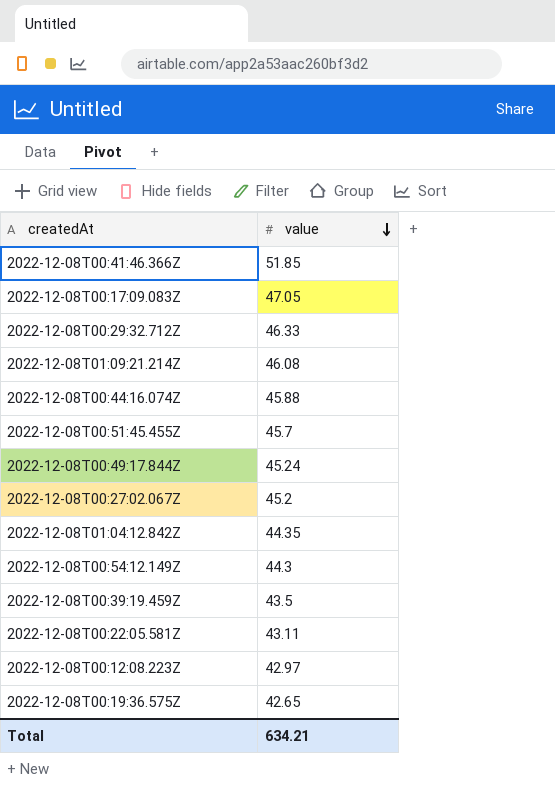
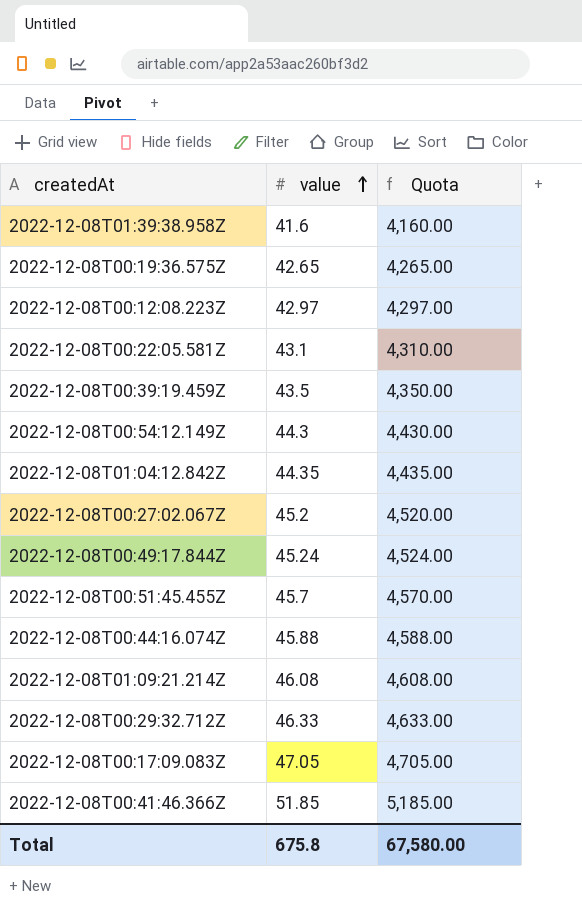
row order: value descending -> value ascending
column Quota | formula: none -> [value] * 100
row 2022-12-08T01:39:38.958Z: none -> 41.6 | 4,160.00
2022-12-08T00:22:05.581Z | value: 43.11 -> 43.1
Total | value: 634.21 -> 675.8

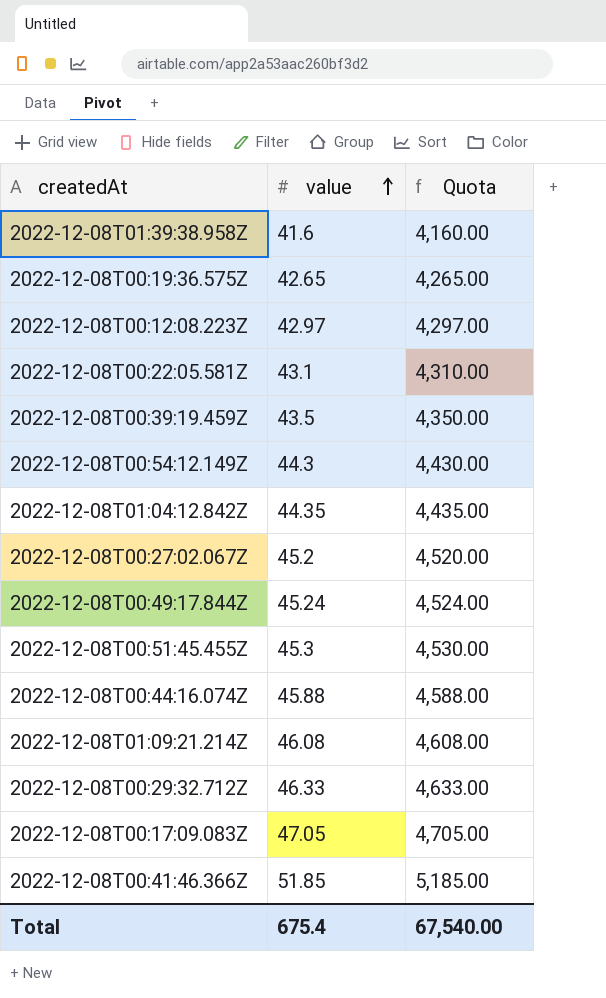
2022-12-08T00:51:45.455Z | value: 45.7 -> 45.3
2022-12-08T00:51:45.455Z | Quota: 4,570.00 -> 4,530.00
Total | value: 675.8 -> 675.4
Total | Quota: 67,580.00 -> 67,540.00

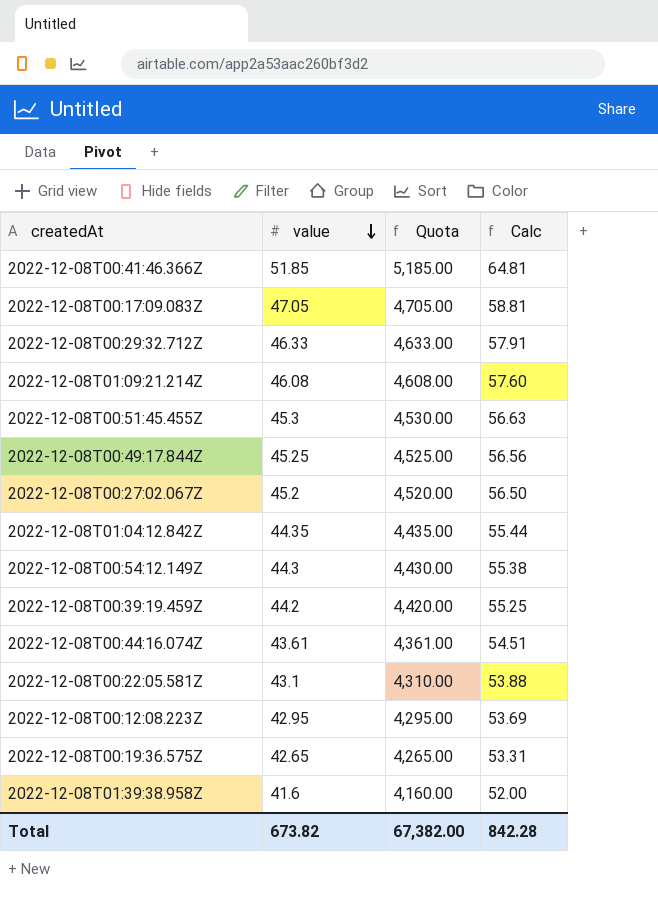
row order: value ascending -> value descending
column Calc | formula: none -> [value] * 1.25
2022-12-08T00:49:17.844Z | value: 45.24 -> 45.25
2022-12-08T00:49:17.844Z | Quota: 4,524.00 -> 4,525.00
2022-12-08T00:39:19.459Z | value: 43.5 -> 44.2
2022-12-08T00:39:19.459Z | Quota: 4,350.00 -> 4,420.00
2022-12-08T00:44:16.074Z | value: 45.88 -> 43.61
2022-12-08T00:44:16.074Z | Quota: 4,588.00 -> 4,361.00
2022-12-08T00:12:08.223Z | value: 42.97 -> 42.95
2022-12-08T00:12:08.223Z | Quota: 4,297.00 -> 4,295.00
Total | value: 675.4 -> 673.82
Total | Quota: 67,540.00 -> 67,382.00

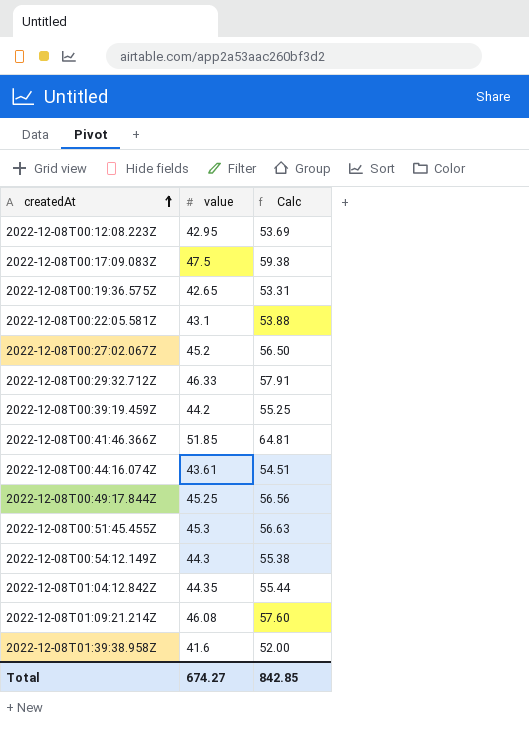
row order: value descending -> createdAt ascending
column Quota | formula: [value] * 100 -> none
2022-12-08T00:17:09.083Z | value: 47.05 -> 47.5
2022-12-08T00:17:09.083Z | Calc: 58.81 -> 59.38
Total | value: 673.82 -> 674.27
Total | Calc: 842.28 -> 842.85

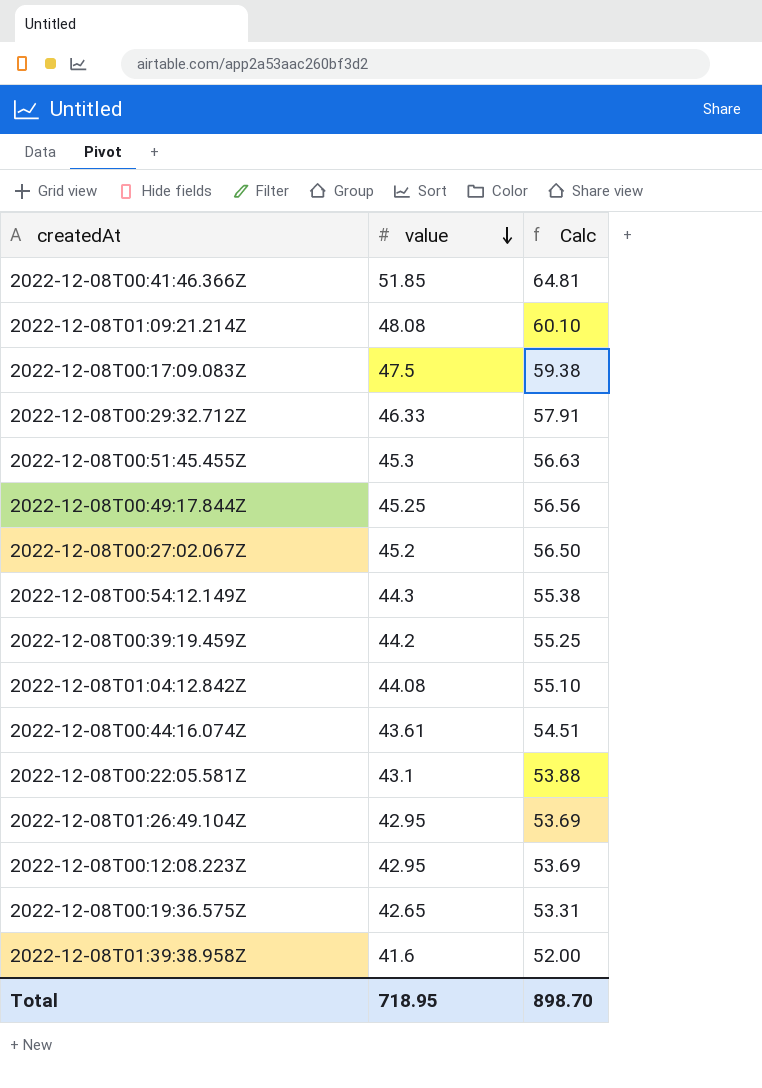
row order: createdAt ascending -> value descending
2022-12-08T01:09:21.214Z | value: 46.08 -> 48.08
2022-12-08T01:09:21.214Z | Calc: 57.60 -> 60.10
2022-12-08T01:04:12.842Z | value: 44.35 -> 44.08
2022-12-08T01:04:12.842Z | Calc: 55.44 -> 55.10
row 2022-12-08T01:26:49.104Z: none -> 42.95 | 53.69
Total | value: 674.27 -> 718.95
Total | Calc: 842.85 -> 898.70

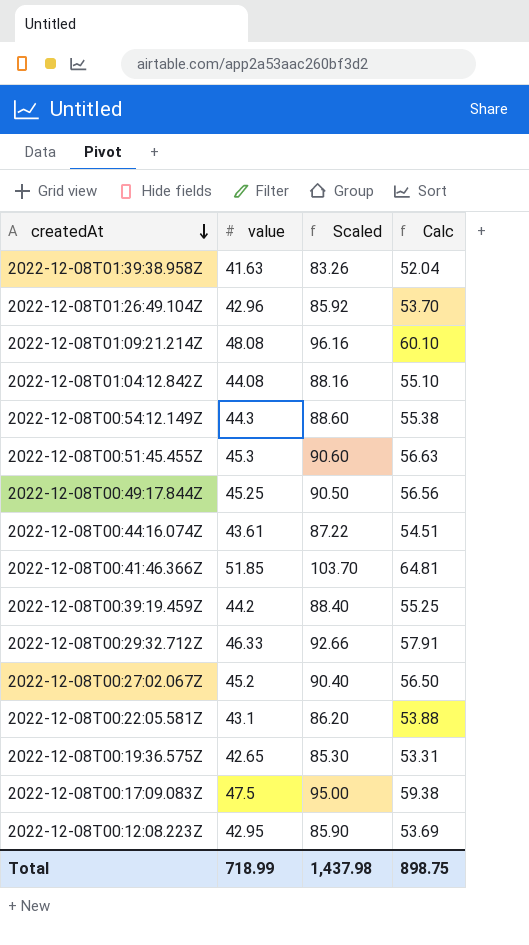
row order: value descending -> createdAt descending
column Scaled | formula: none -> [value] * 2
2022-12-08T01:39:38.958Z | value: 41.6 -> 41.63
2022-12-08T01:39:38.958Z | Calc: 52.00 -> 52.04
2022-12-08T01:26:49.104Z | value: 42.95 -> 42.96
2022-12-08T01:26:49.104Z | Calc: 53.69 -> 53.70
Total | value: 718.95 -> 718.99
Total | Calc: 898.70 -> 898.75

